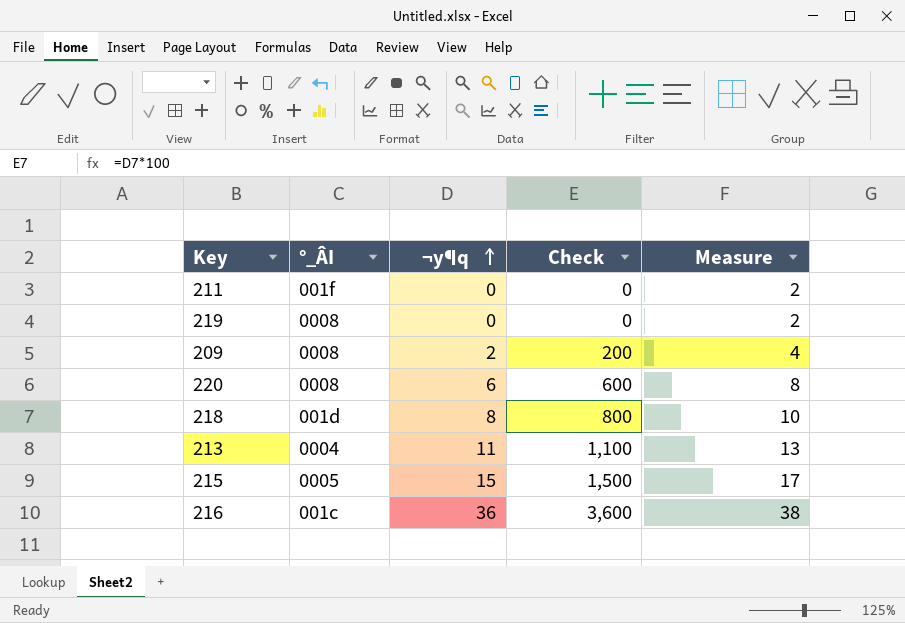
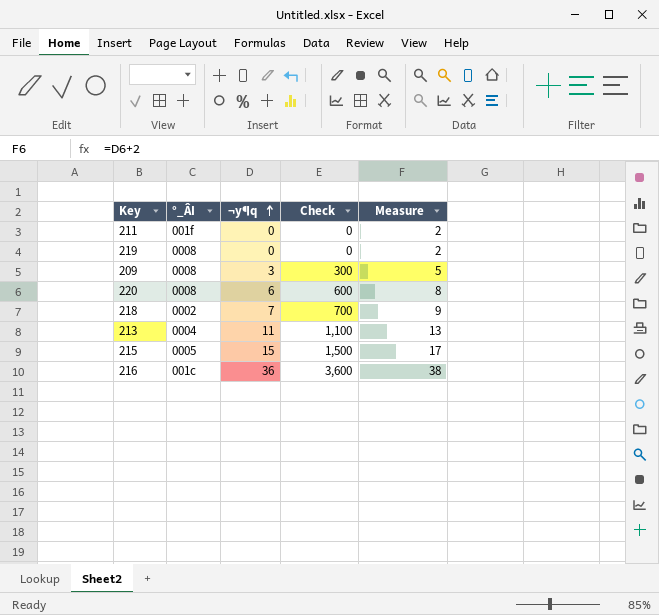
209 | ¬y¶q: 2 -> 3
209 | Check: 200 -> 300
209 | Measure: 4 -> 5
218 | °_ÂI: 001d -> 0002
218 | ¬y¶q: 8 -> 7
218 | Check: 800 -> 700
218 | Measure: 10 -> 9

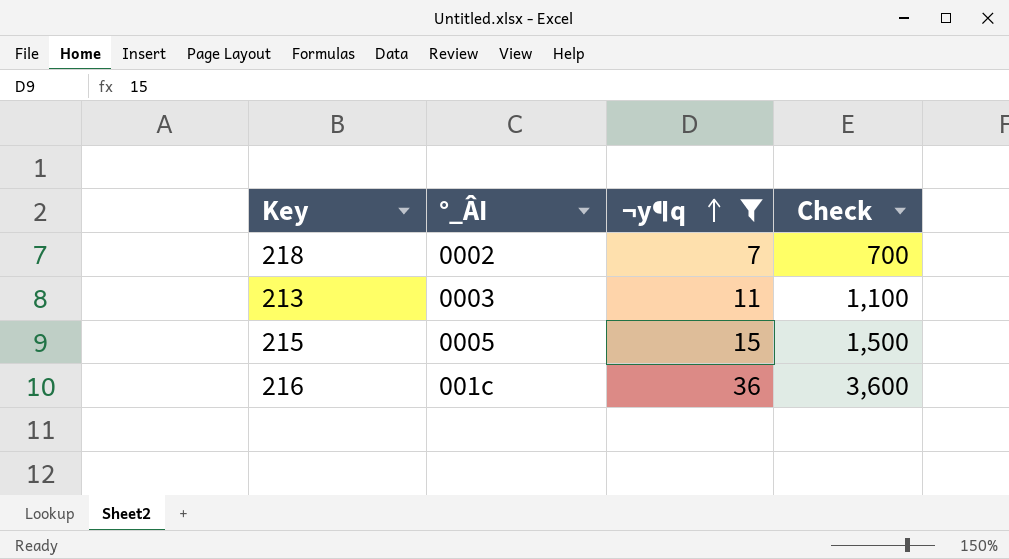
filter: none -> ¬y¶q >= 7
column Measure | formula: [¬y¶q] + 2 -> none
213 | °_ÂI: 0004 -> 0003

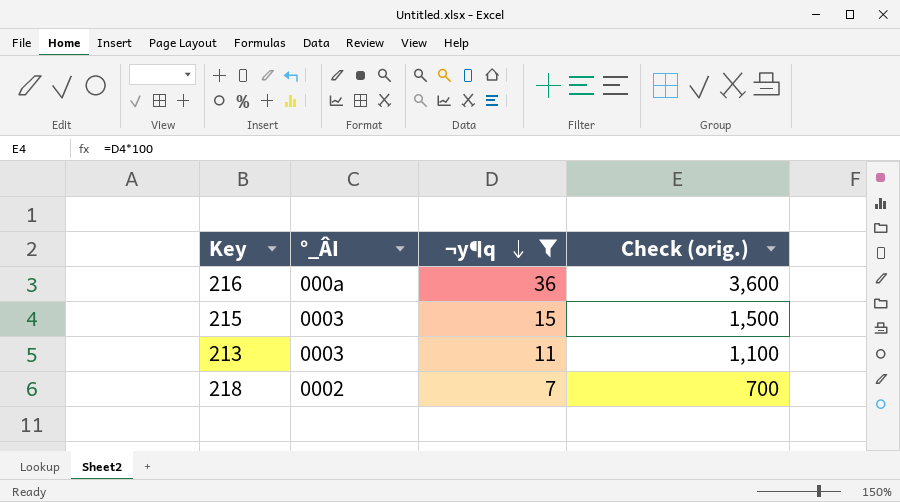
row order: ¬y¶q ascending -> ¬y¶q descending
column name: Check -> Check (orig.)
216 | °_ÂI: 001c -> 000a
215 | °_ÂI: 0005 -> 0003

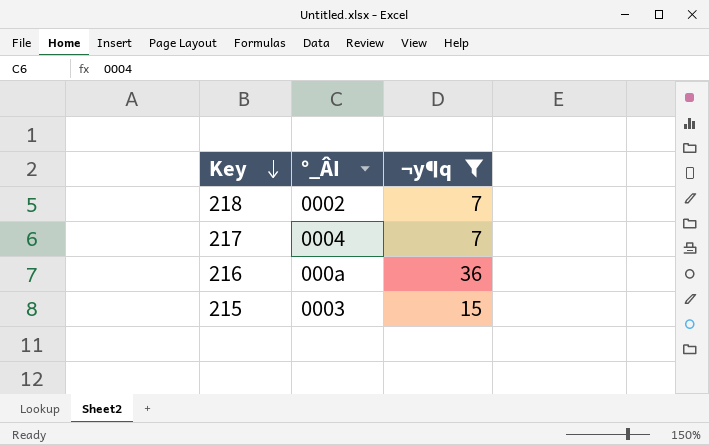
row order: ¬y¶q descending -> Key descending
column Check (orig.) | formula: [¬y¶q] * 100 -> none
row 213: 0003 | 11 | 1,100 -> none
row 217: none -> 0004 | 7

